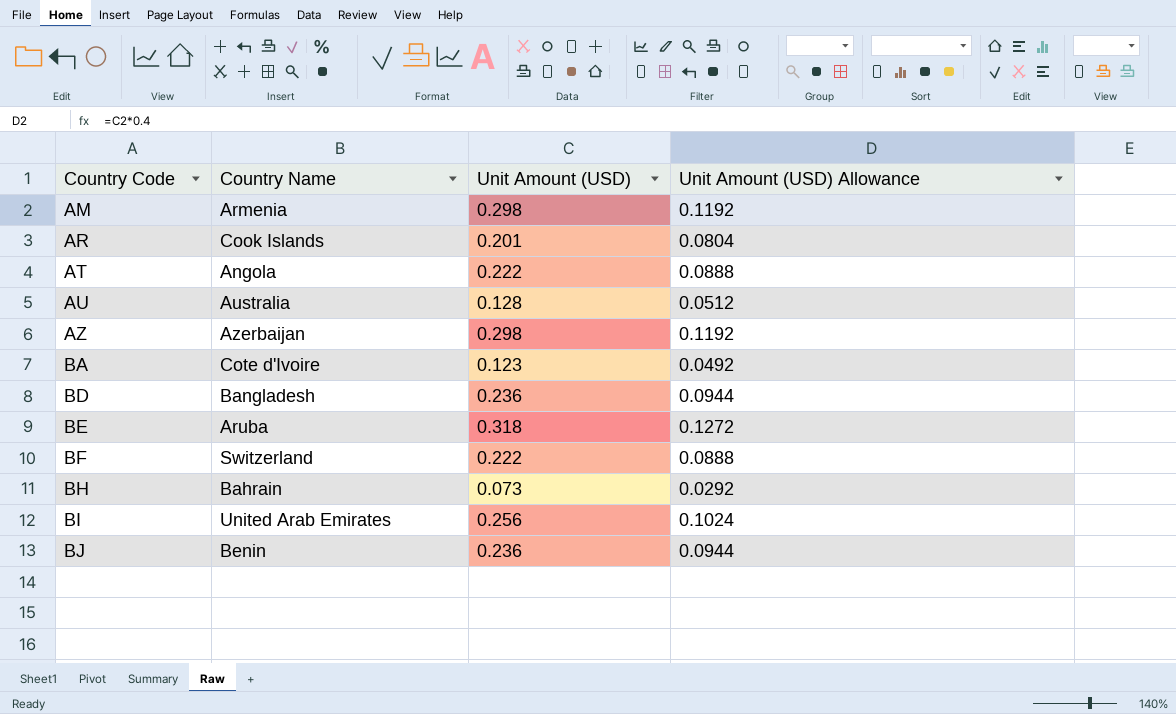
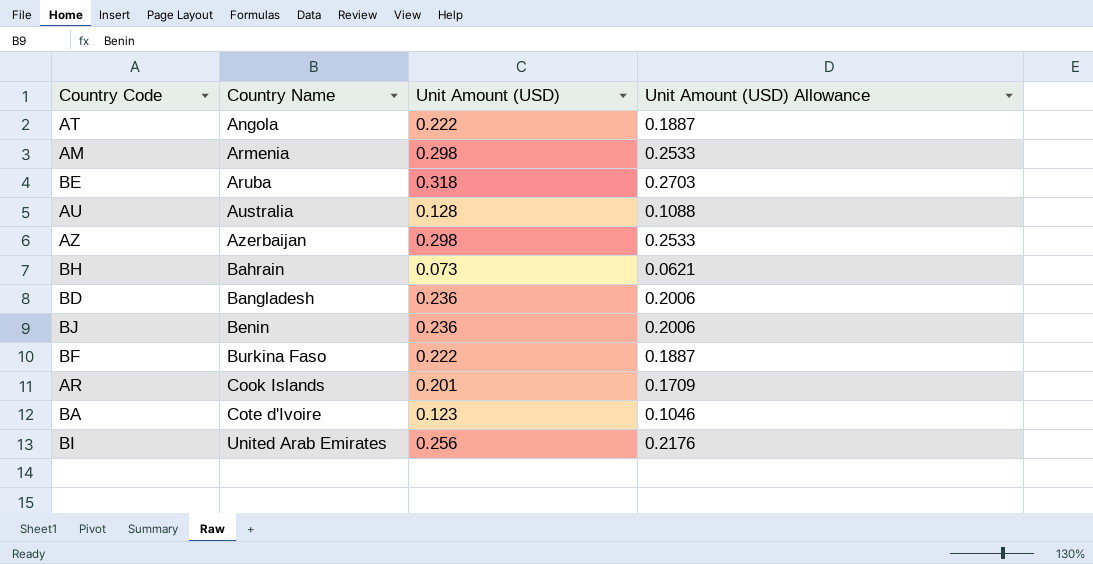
row order: Country Code ascending -> Country Name ascending
column Unit Amount (USD) Allowance | formula: [Unit Amount (USD)] * 0.4 -> [Unit Amount (USD)] * 0.85
BF | Country Name: Switzerland -> Burkina Faso

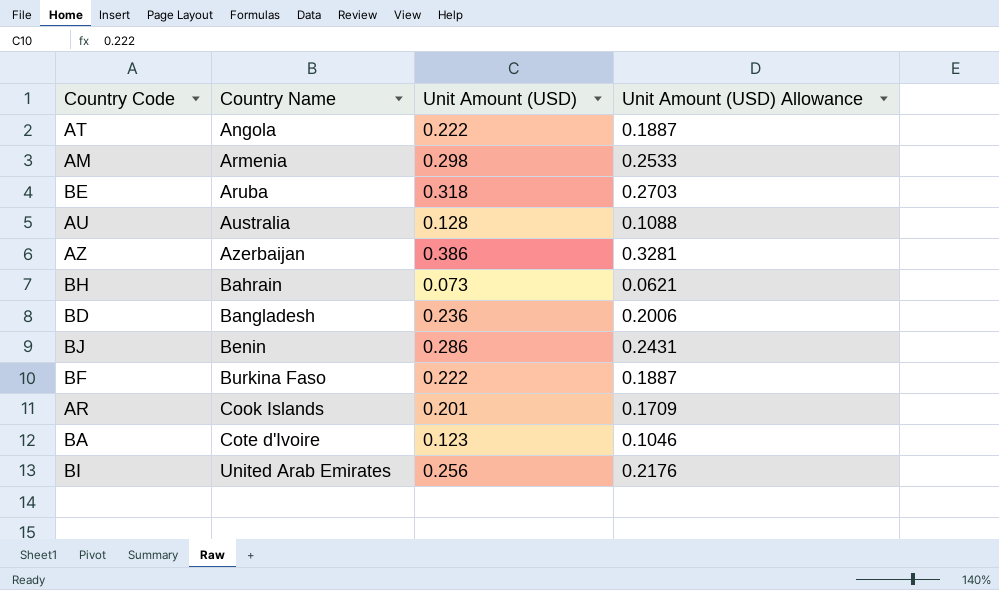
AZ | Unit Amount (USD): 0.298 -> 0.386
AZ | Unit Amount (USD) Allowance: 0.2533 -> 0.3281
BJ | Unit Amount (USD): 0.236 -> 0.286
BJ | Unit Amount (USD) Allowance: 0.2006 -> 0.2431

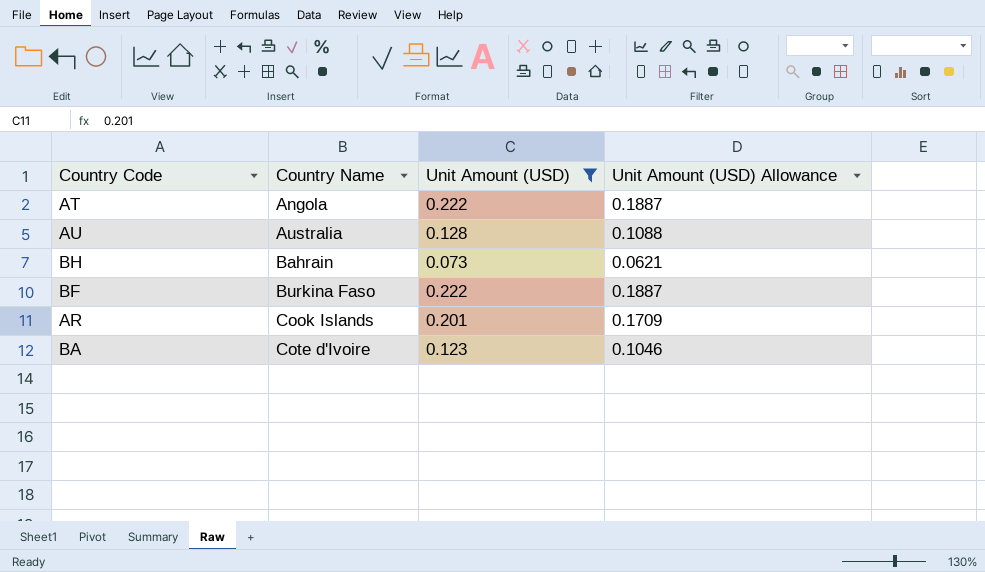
filter: none -> Unit Amount (USD) <= 0.222

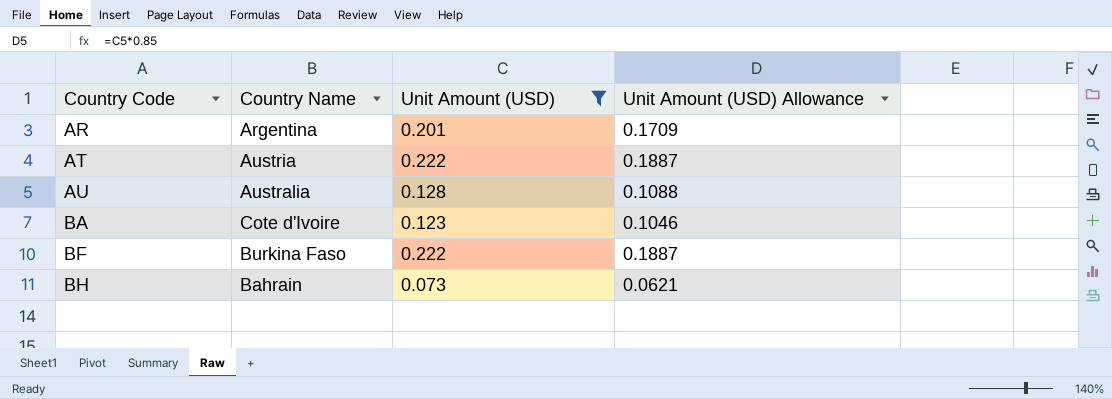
row order: Country Name ascending -> Country Code ascending
AR | Country Name: Cook Islands -> Argentina
AT | Country Name: Angola -> Austria

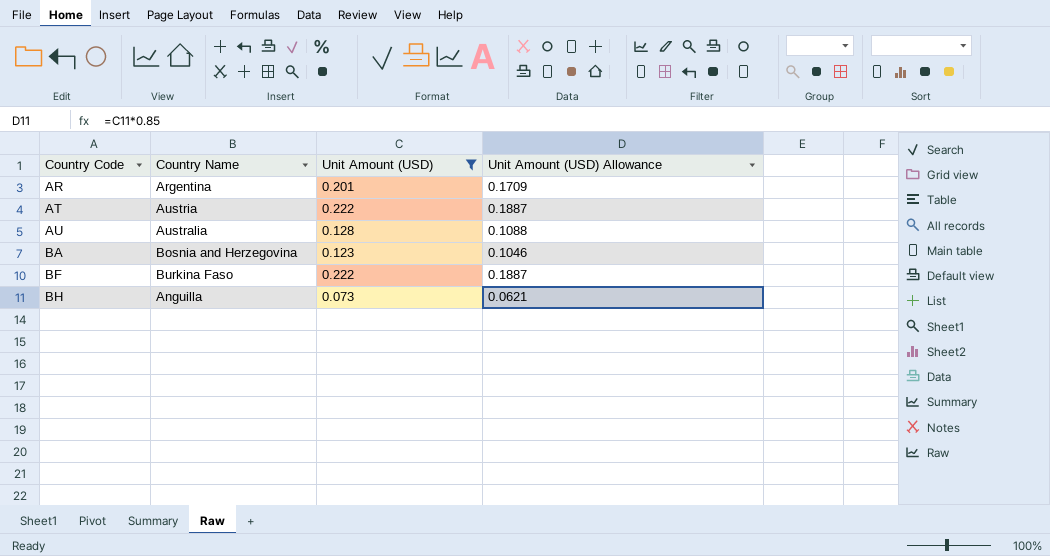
BA | Country Name: Cote d'Ivoire -> Bosnia and Herzegovina
BH | Country Name: Bahrain -> Anguilla

